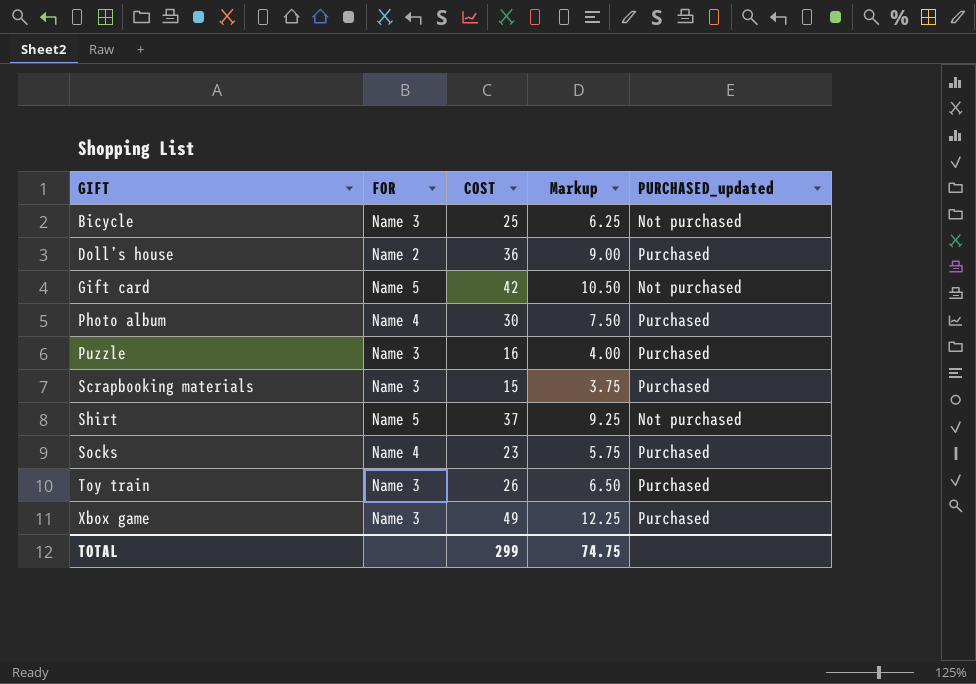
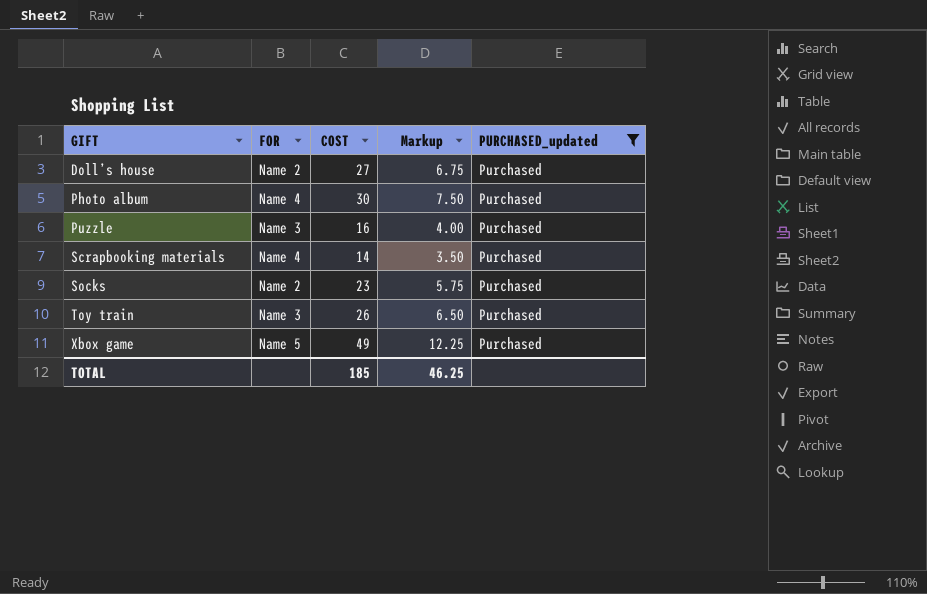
filter: none -> PURCHASED_updated = Purchased
Doll’s house | COST: 36 -> 27
Doll’s house | Markup: 9.00 -> 6.75
Scrapbooking materials | FOR: Name 3 -> Name 4
Scrapbooking materials | COST: 15 -> 14
Scrapbooking materials | Markup: 3.75 -> 3.50
Socks | FOR: Name 4 -> Name 2
Xbox game | FOR: Name 3 -> Name 5
TOTAL | COST: 299 -> 185
TOTAL | Markup: 74.75 -> 46.25

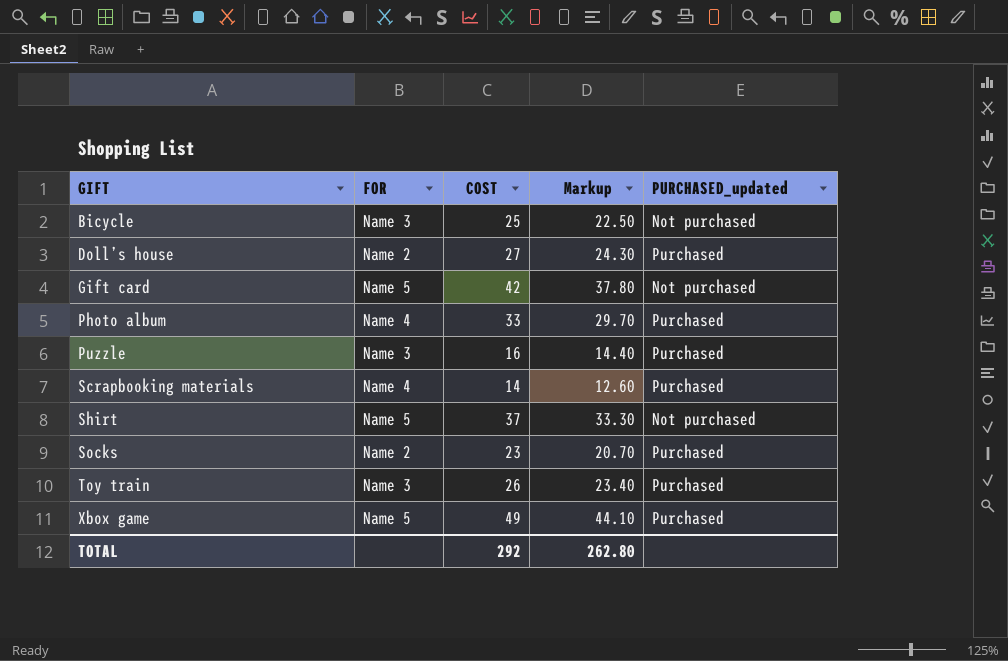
filter: PURCHASED_updated = Purchased -> none
column Markup | formula: [COST] * 0.25 -> [COST] * 0.9
Photo album | COST: 30 -> 33
TOTAL | COST: 185 -> 292
TOTAL | Markup: 46.25 -> 262.80

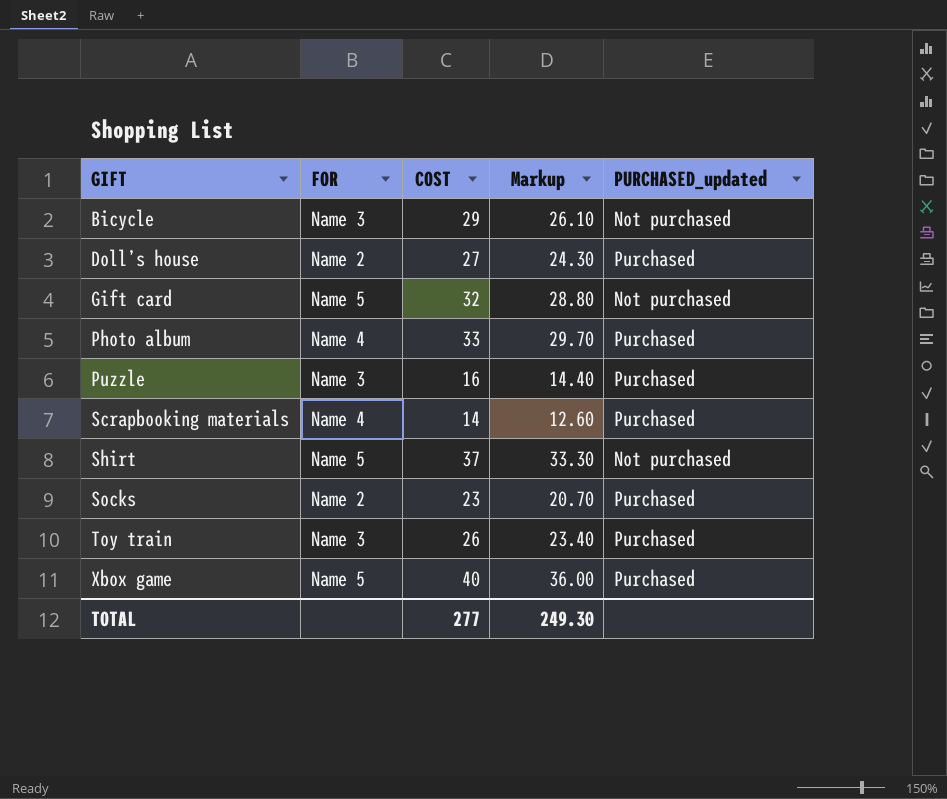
Bicycle | COST: 25 -> 29
Bicycle | Markup: 22.50 -> 26.10
Gift card | COST: 42 -> 32
Gift card | Markup: 37.80 -> 28.80
Xbox game | COST: 49 -> 40
Xbox game | Markup: 44.10 -> 36.00
TOTAL | COST: 292 -> 277
TOTAL | Markup: 262.80 -> 249.30

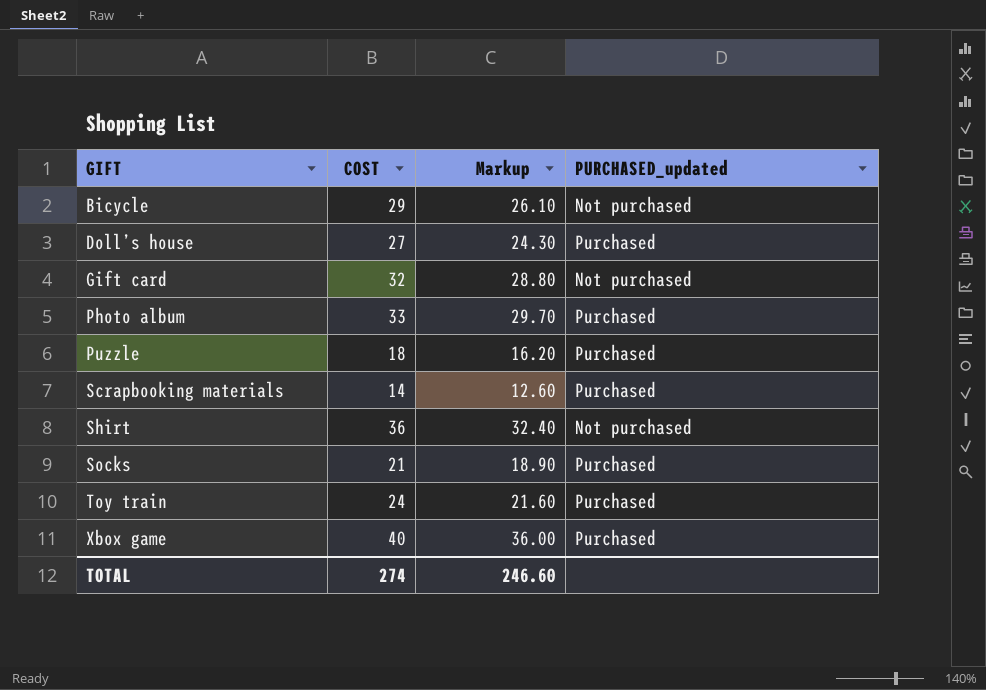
column FOR | position: 2 -> none
Puzzle | COST: 16 -> 18
Puzzle | Markup: 14.40 -> 16.20
Shirt | COST: 37 -> 36
Shirt | Markup: 33.30 -> 32.40
Socks | COST: 23 -> 21
Socks | Markup: 20.70 -> 18.90
Toy train | COST: 26 -> 24
Toy train | Markup: 23.40 -> 21.60
TOTAL | COST: 277 -> 274
TOTAL | Markup: 249.30 -> 246.60

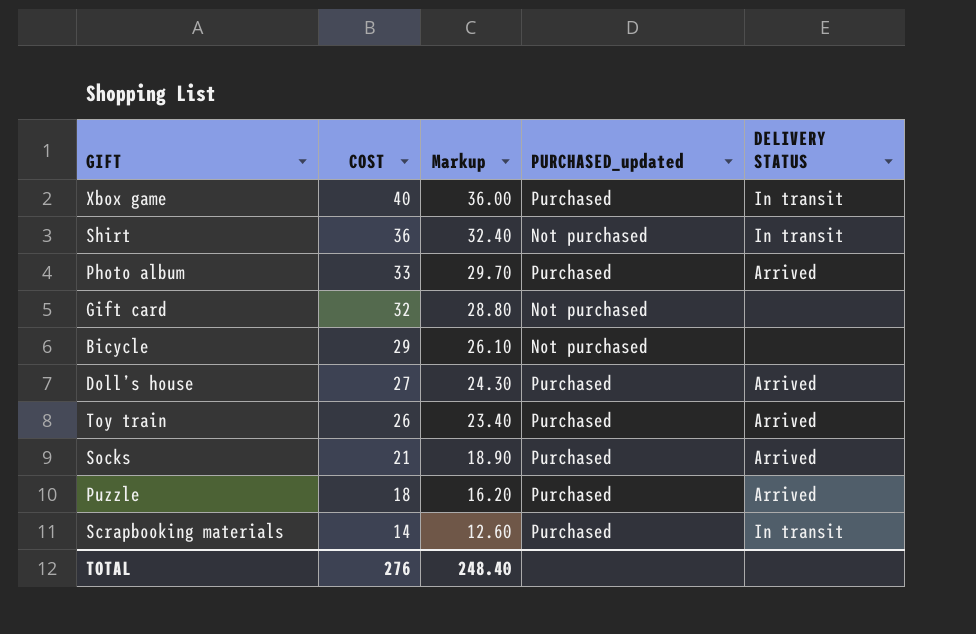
row order: GIFT ascending -> COST descending
column DELIVERY STATUS | position: none -> 5
Toy train | COST: 24 -> 26
Toy train | Markup: 21.60 -> 23.40
TOTAL | COST: 274 -> 276
TOTAL | Markup: 246.60 -> 248.40

